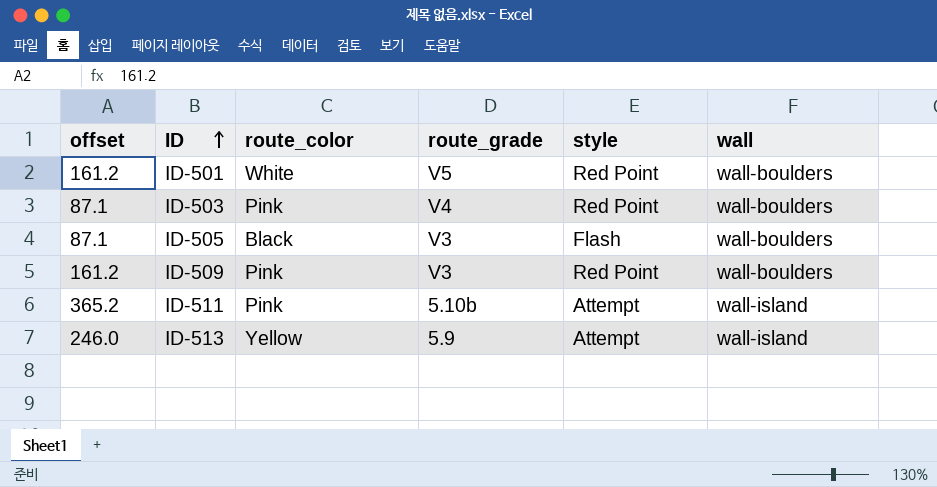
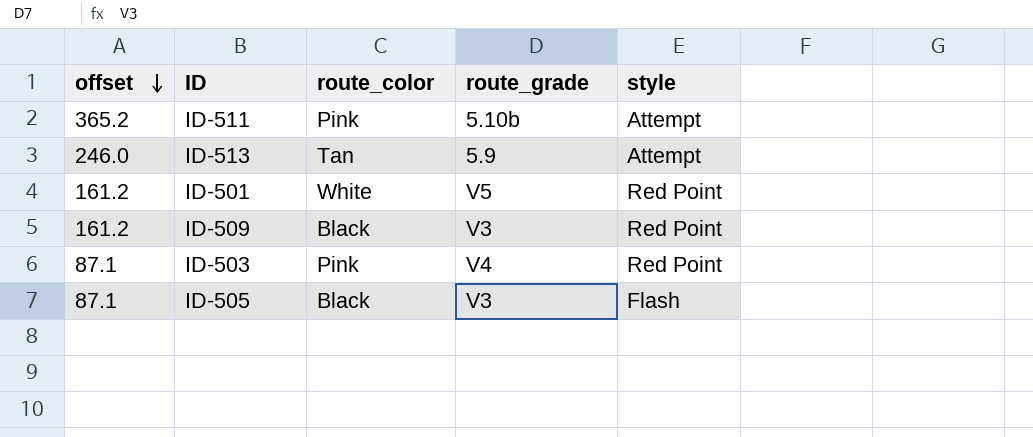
row order: ID ascending -> offset descending
column wall | position: 6 -> none
ID-513 | route_color: Yellow -> Tan
ID-509 | route_color: Pink -> Black

